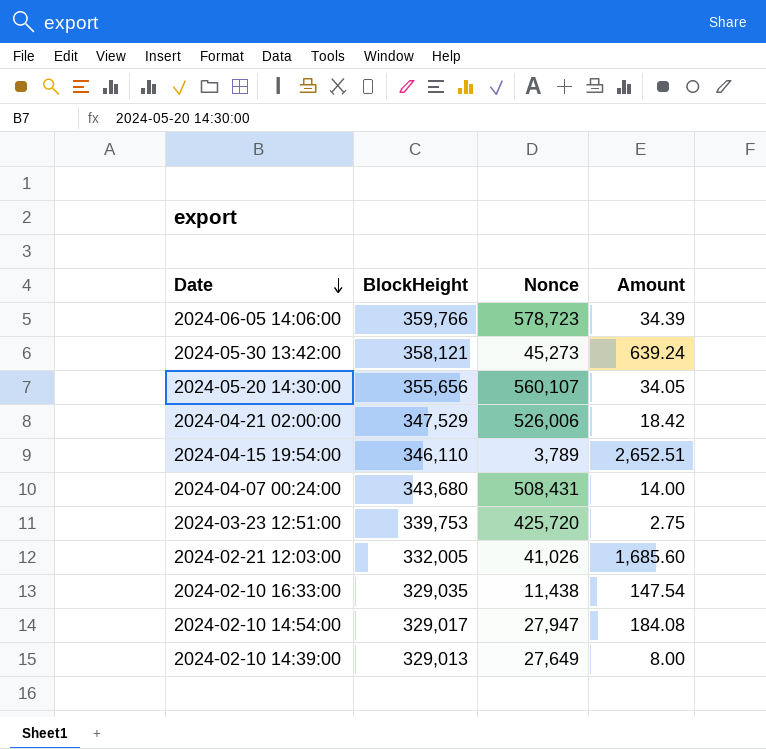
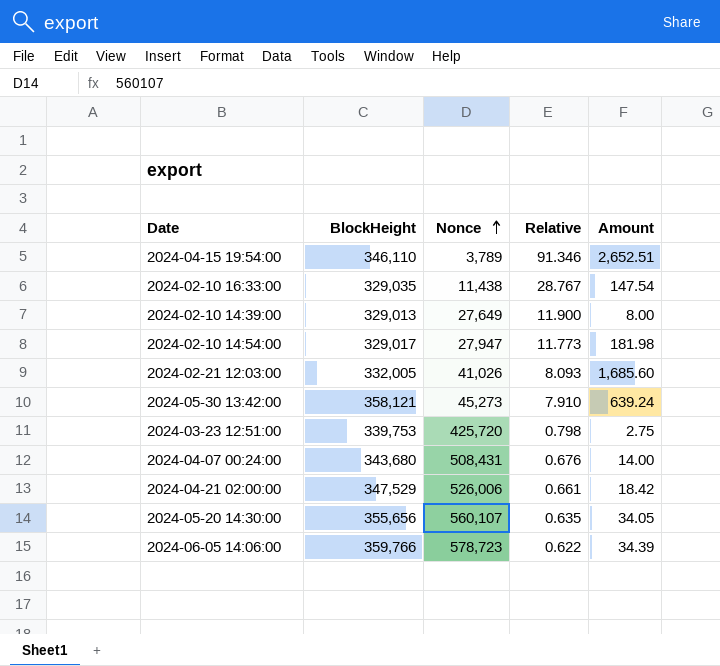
row order: Date descending -> Nonce ascending
column Relative | formula: none -> [BlockHeight] / [Nonce]
2024-02-10 14:54:00 | Amount: 184.08 -> 181.98

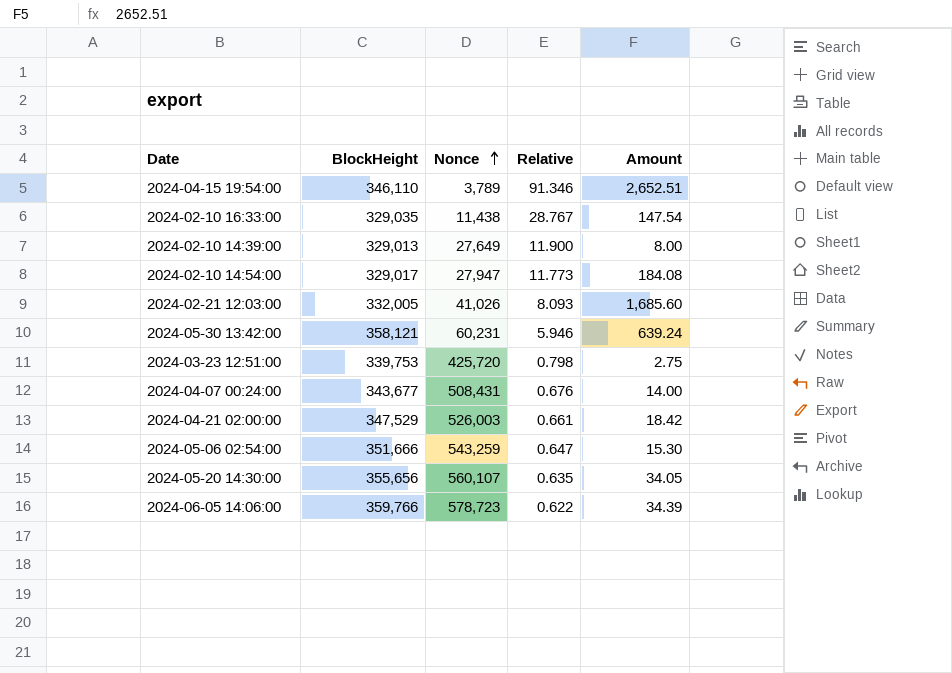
2024-02-10 14:54:00 | Amount: 181.98 -> 184.08
2024-05-30 13:42:00 | Nonce: 45,273 -> 60,231
2024-05-30 13:42:00 | Relative: 7.910 -> 5.946
2024-04-07 00:24:00 | BlockHeight: 343,680 -> 343,677
2024-04-21 02:00:00 | Nonce: 526,006 -> 526,003
row 2024-05-06 02:54:00: none -> 351,666 | 543,259 | 0.647 | 15.30

